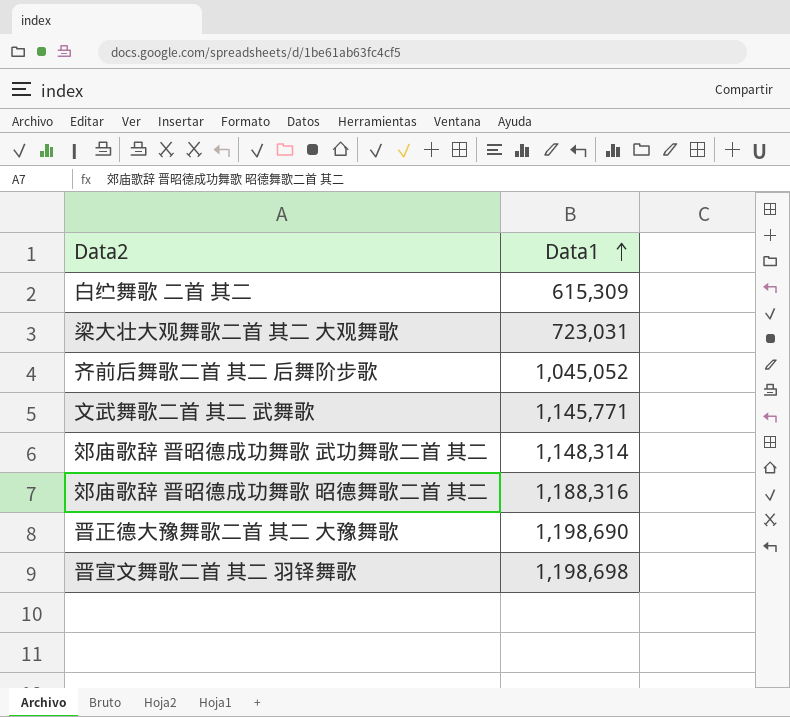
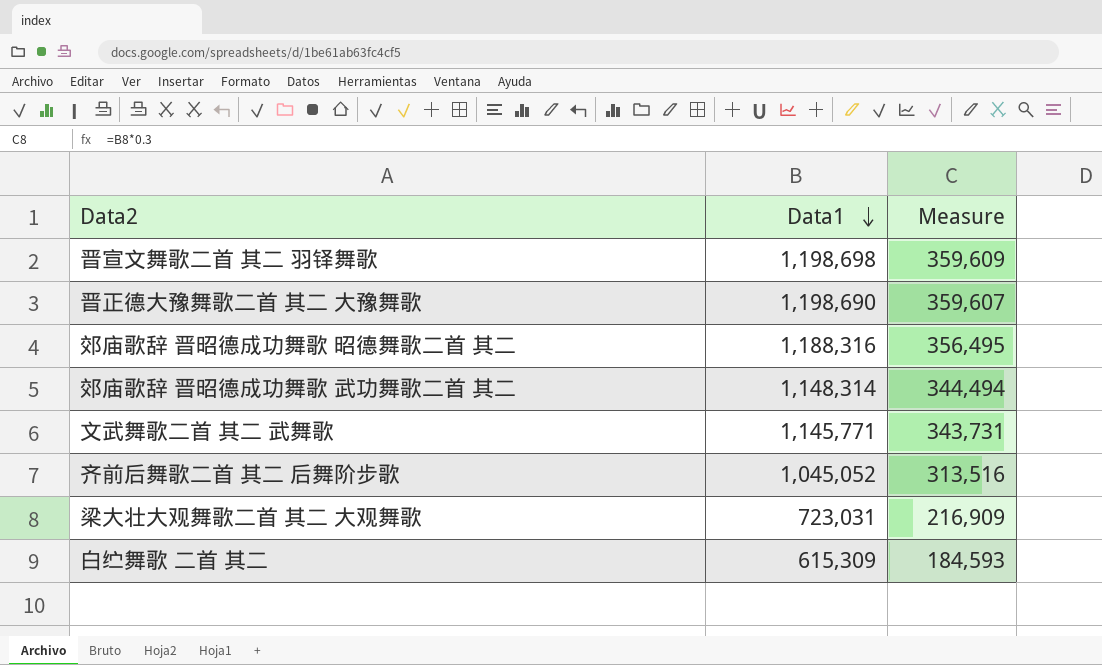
row order: Data1 ascending -> Data1 descending
column Measure | formula: none -> [Data1] * 0.3

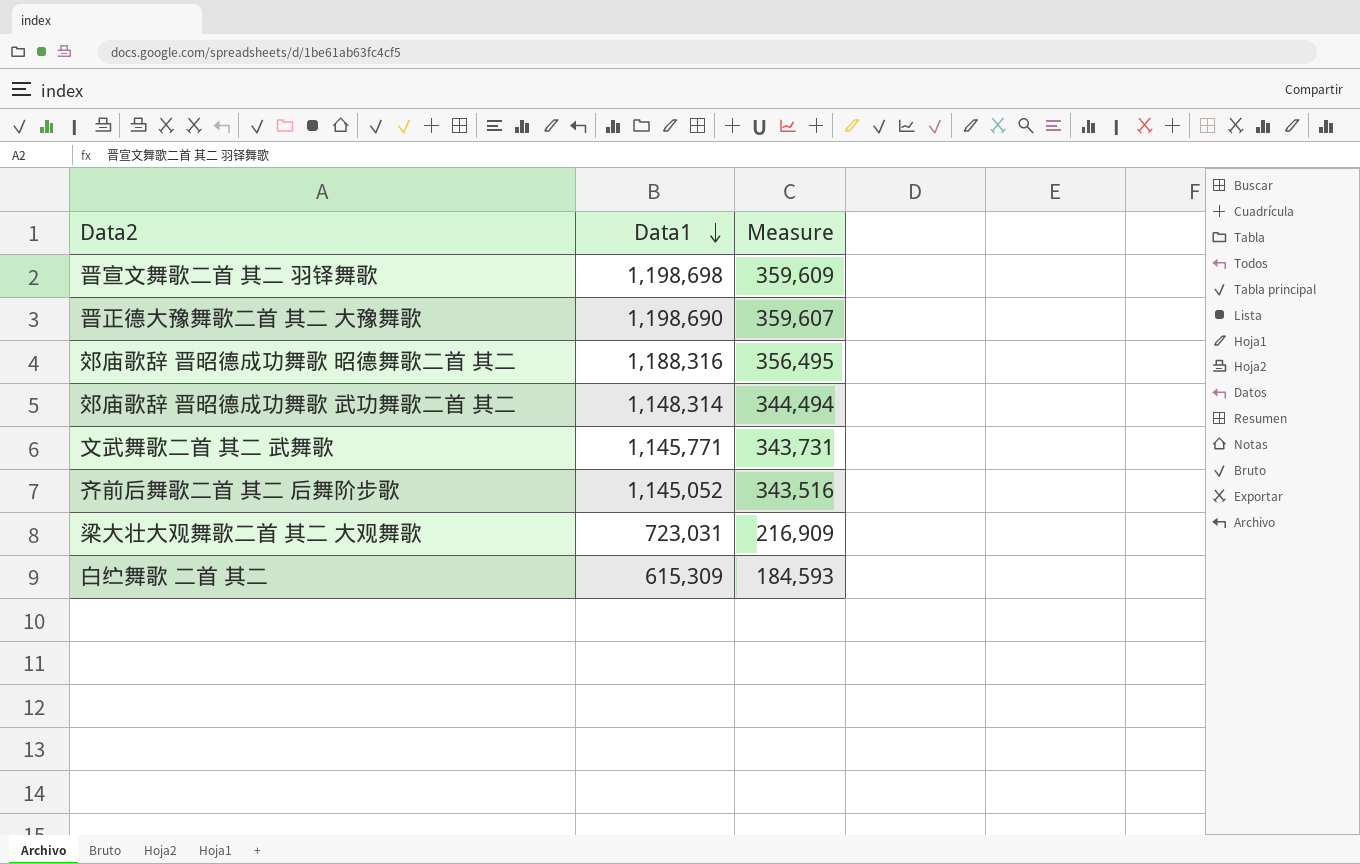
齐前后舞歌二首 其二 后舞阶步歌 | Data1: 1,045,052 -> 1,145,052
齐前后舞歌二首 其二 后舞阶步歌 | Measure: 313,516 -> 343,516

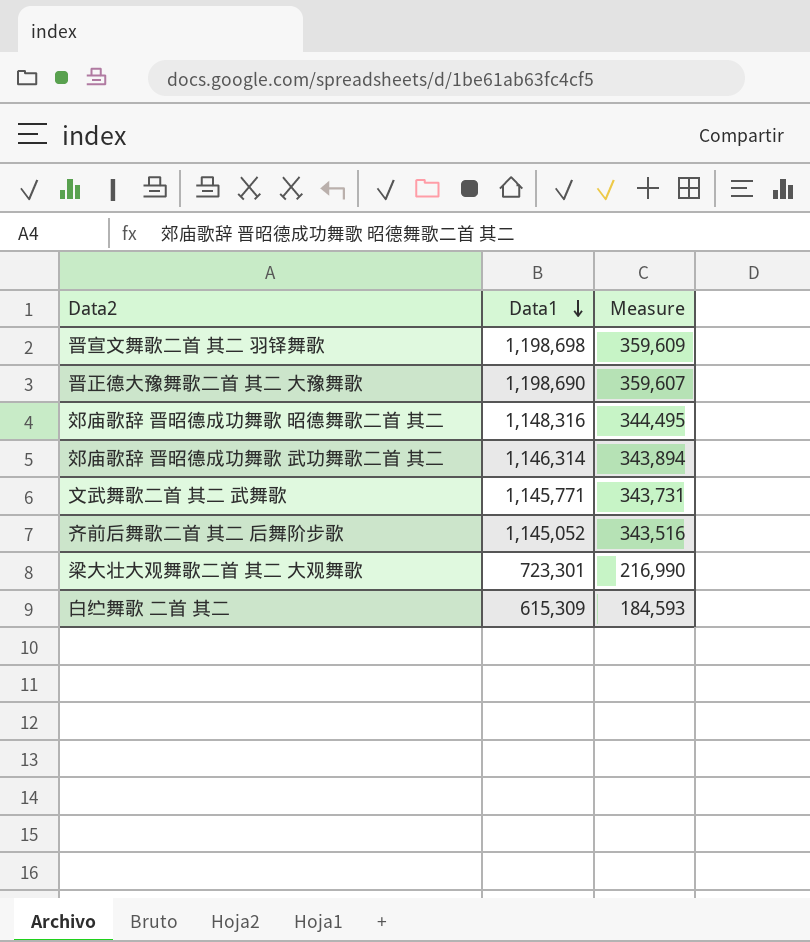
郊庙歌辞 晋昭德成功舞歌 昭德舞歌二首 其二 | Data1: 1,188,316 -> 1,148,316
郊庙歌辞 晋昭德成功舞歌 昭德舞歌二首 其二 | Measure: 356,495 -> 344,495
郊庙歌辞 晋昭德成功舞歌 武功舞歌二首 其二 | Data1: 1,148,314 -> 1,146,314
郊庙歌辞 晋昭德成功舞歌 武功舞歌二首 其二 | Measure: 344,494 -> 343,894
梁大壮大观舞歌二首 其二 大观舞歌 | Data1: 723,031 -> 723,301
梁大壮大观舞歌二首 其二 大观舞歌 | Measure: 216,909 -> 216,990

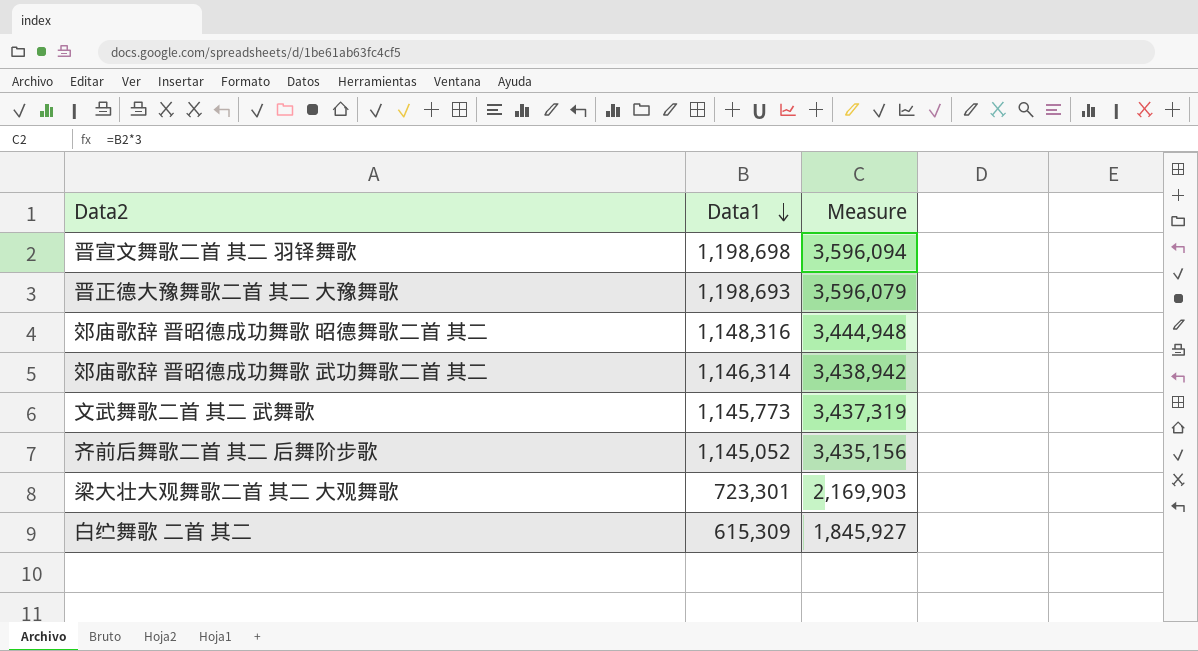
column Measure | formula: [Data1] * 0.3 -> [Data1] * 3
晋正德大豫舞歌二首 其二 大豫舞歌 | Data1: 1,198,690 -> 1,198,693
文武舞歌二首 其二 武舞歌 | Data1: 1,145,771 -> 1,145,773

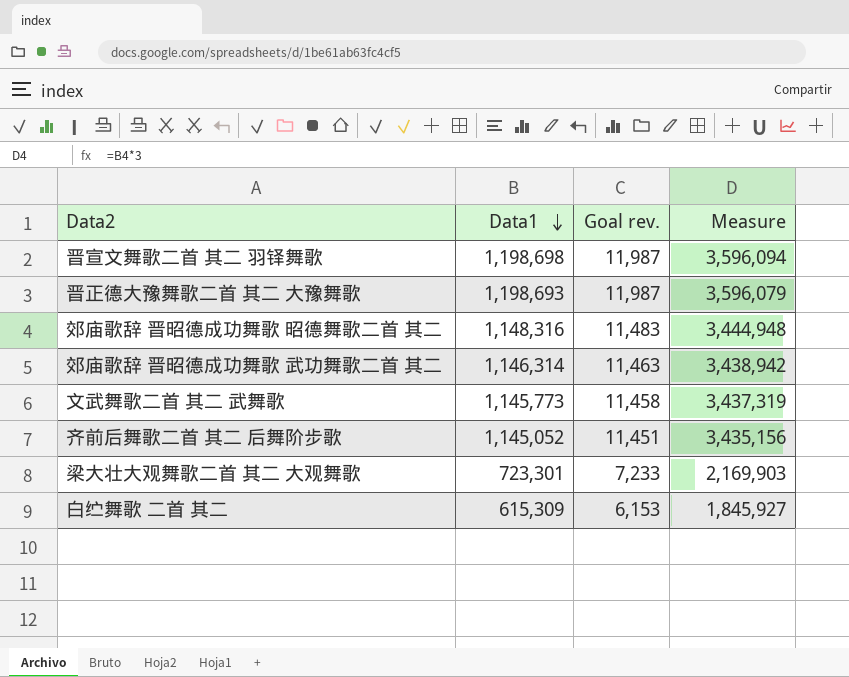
column Goal rev. | formula: none -> [Data1] * 0.01

